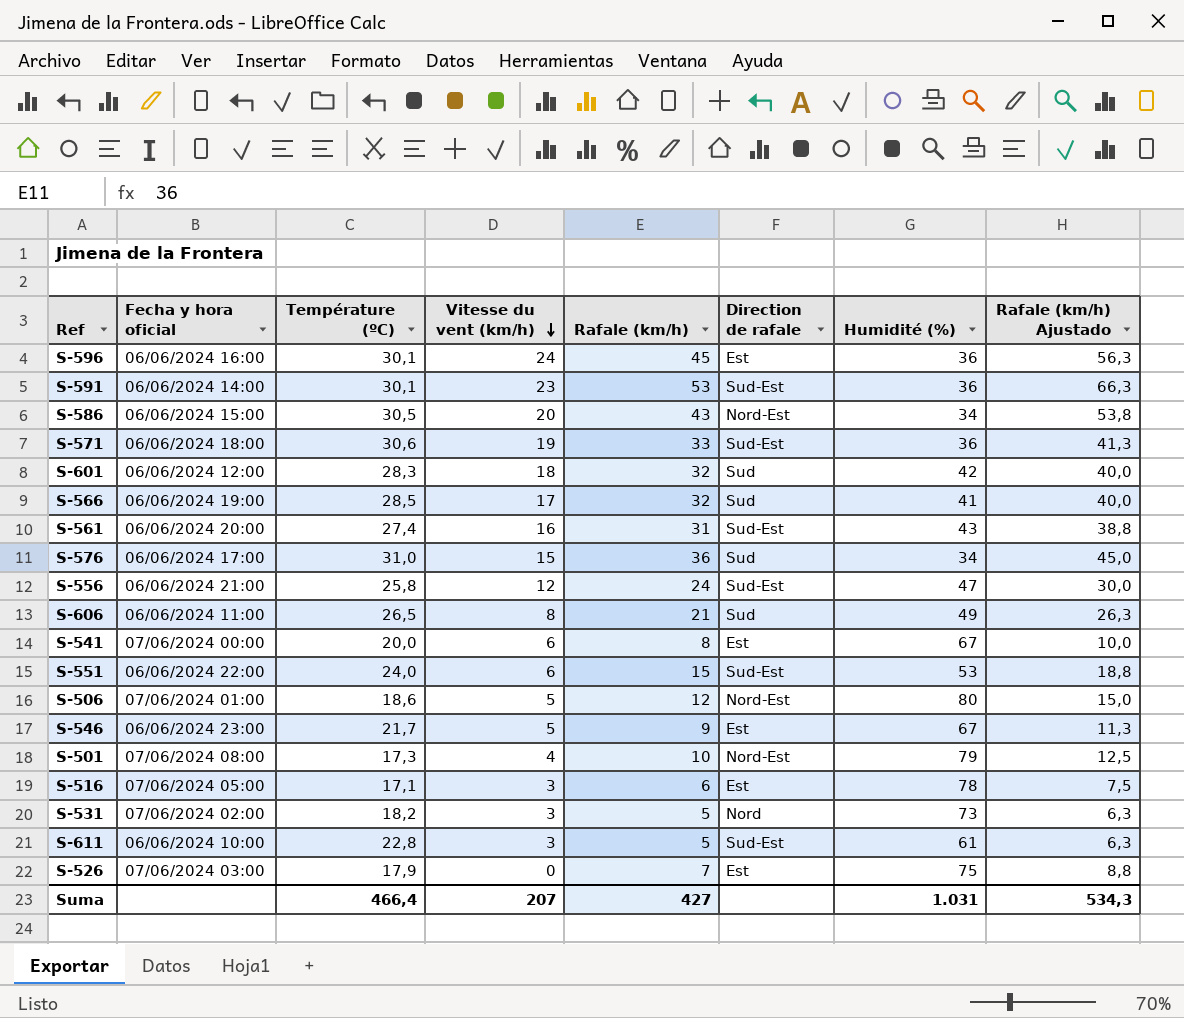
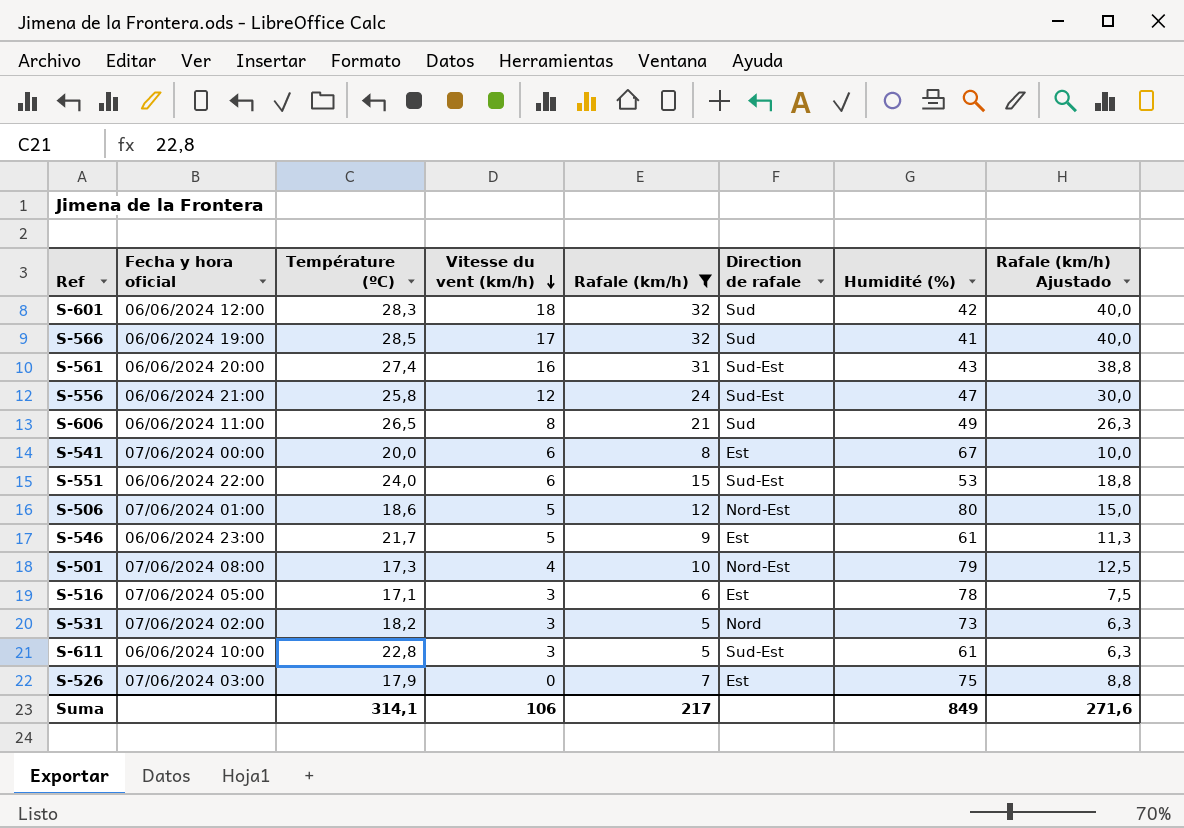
filter: none -> Rafale (km/h) <= 32
S-546 | Humidité (%): 67 -> 61
Suma | Température (ºC): 466,4 -> 314,1
Suma | Vitesse du vent (km/h): 207 -> 106
Suma | Rafale (km/h): 427 -> 217
Suma | Humidité (%): 1.031 -> 849
Suma | Rafale (km/h) Ajustado: 534,3 -> 271,6

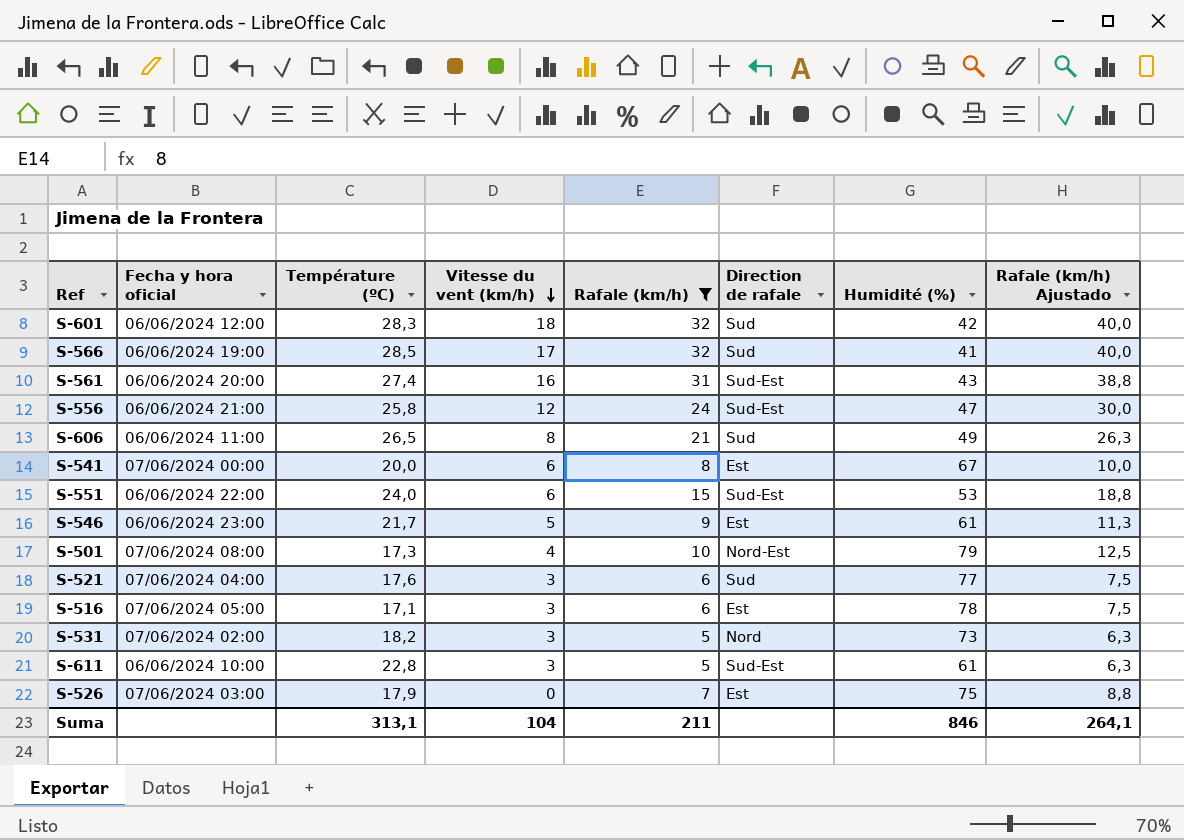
row S-506: 07/06/2024 01:00 | 18,6 | 5 | 12 | Nord-Est | 80 | 15,0 -> none
row S-521: none -> 07/06/2024 04:00 | 17,6 | 3 | 6 | Sud | 77 | 7,5
Suma | Température (ºC): 314,1 -> 313,1
Suma | Vitesse du vent (km/h): 106 -> 104
Suma | Rafale (km/h): 217 -> 211
Suma | Humidité (%): 849 -> 846
Suma | Rafale (km/h) Ajustado: 271,6 -> 264,1

